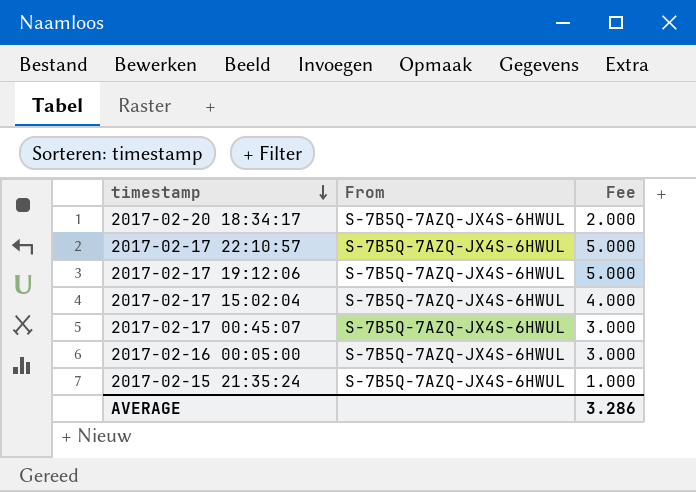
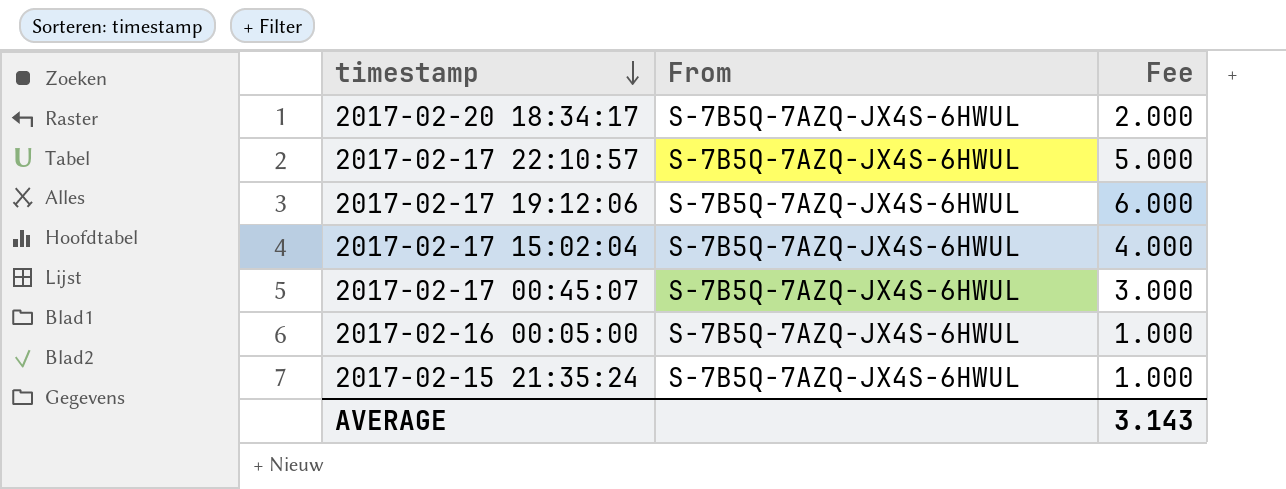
2017-02-17 19:12:06 | Fee: 5.000 -> 6.000
2017-02-16 00:05:00 | Fee: 3.000 -> 1.000
AVERAGE | Fee: 3.286 -> 3.143

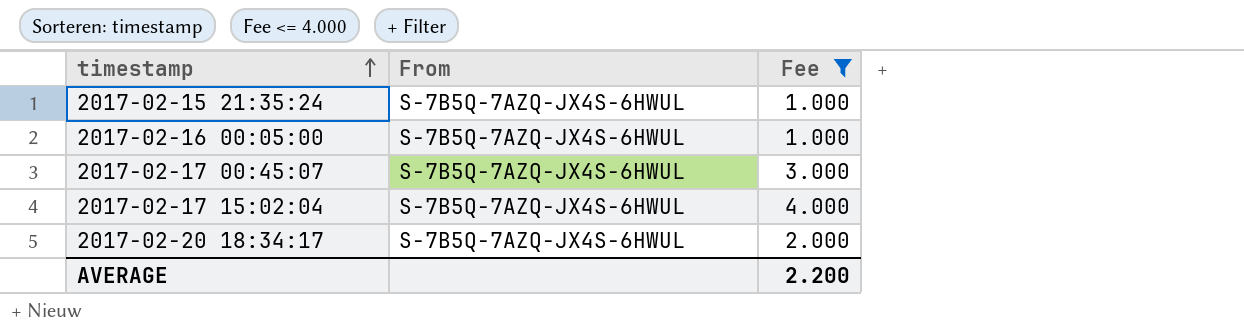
filter: none -> Fee <= 4.000
row order: timestamp descending -> timestamp ascending
AVERAGE | Fee: 3.143 -> 2.200

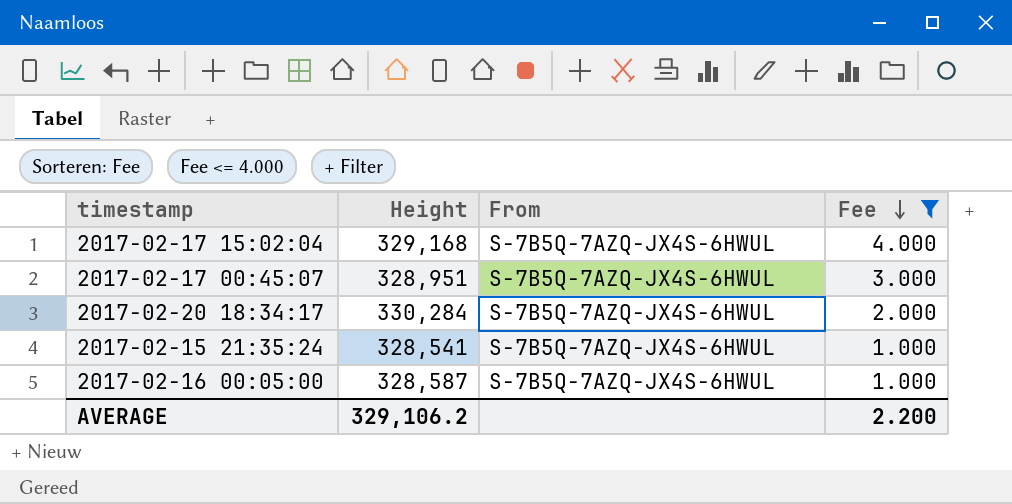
row order: timestamp ascending -> Fee descending
column Height | position: none -> 2

